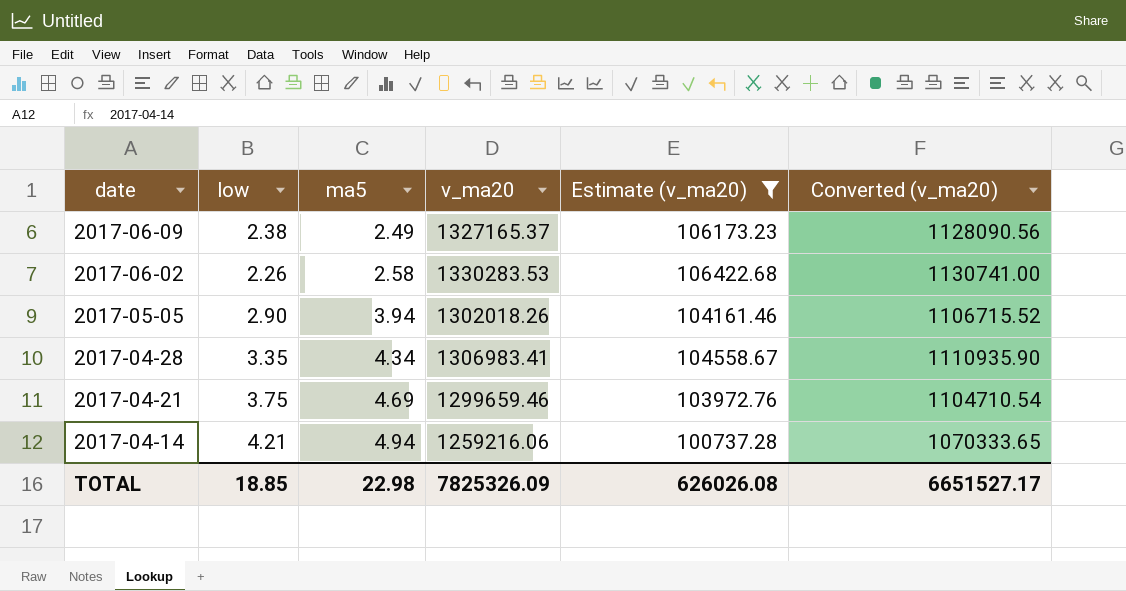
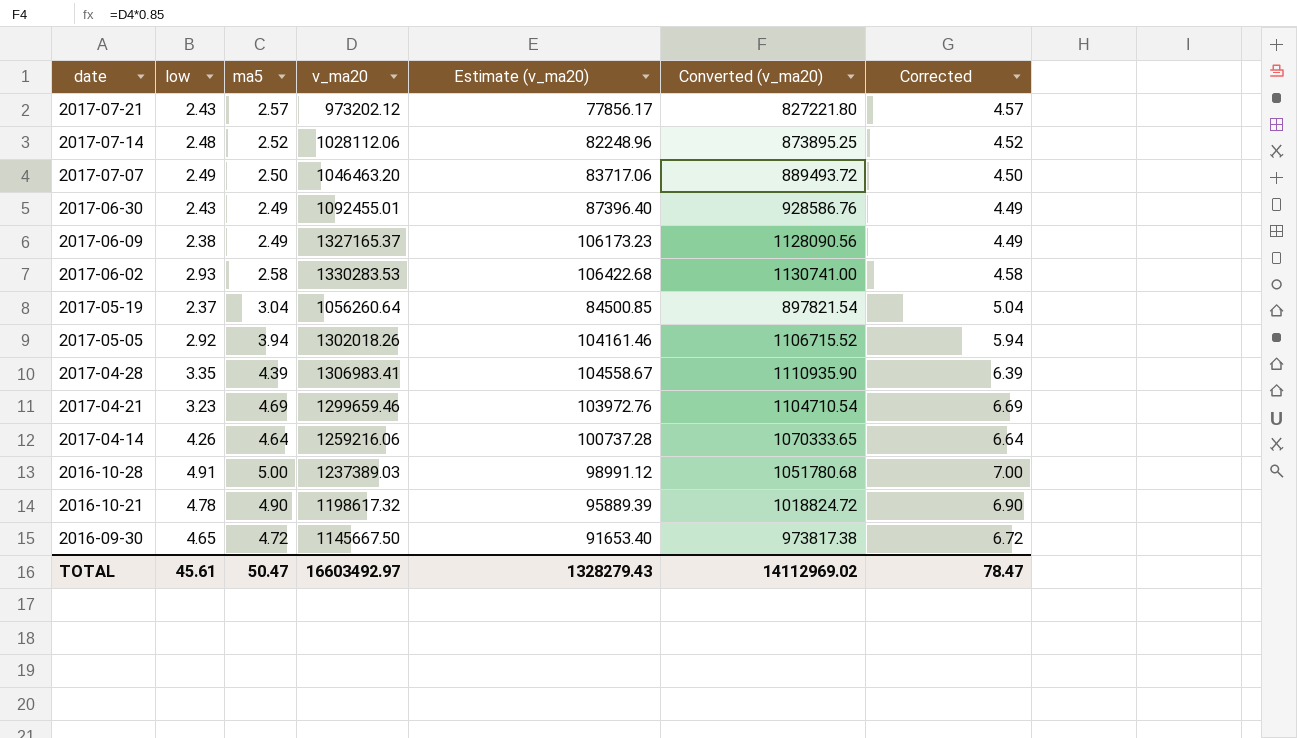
filter: Estimate (v_ma20) >= 100737.28 -> none
column Corrected | formula: none -> [ma5] + 2
2017-06-02 | low: 2.26 -> 2.93
2017-05-05 | low: 2.90 -> 2.92
2017-04-28 | ma5: 4.34 -> 4.39
2017-04-21 | low: 3.75 -> 3.23
2017-04-14 | low: 4.21 -> 4.26
2017-04-14 | ma5: 4.94 -> 4.64
TOTAL | low: 18.85 -> 45.61
TOTAL | ma5: 22.98 -> 50.47
TOTAL | v_ma20: 7825326.09 -> 16603492.97
TOTAL | Estimate (v_ma20): 626026.08 -> 1328279.43
TOTAL | Converted (v_ma20): 6651527.17 -> 14112969.02

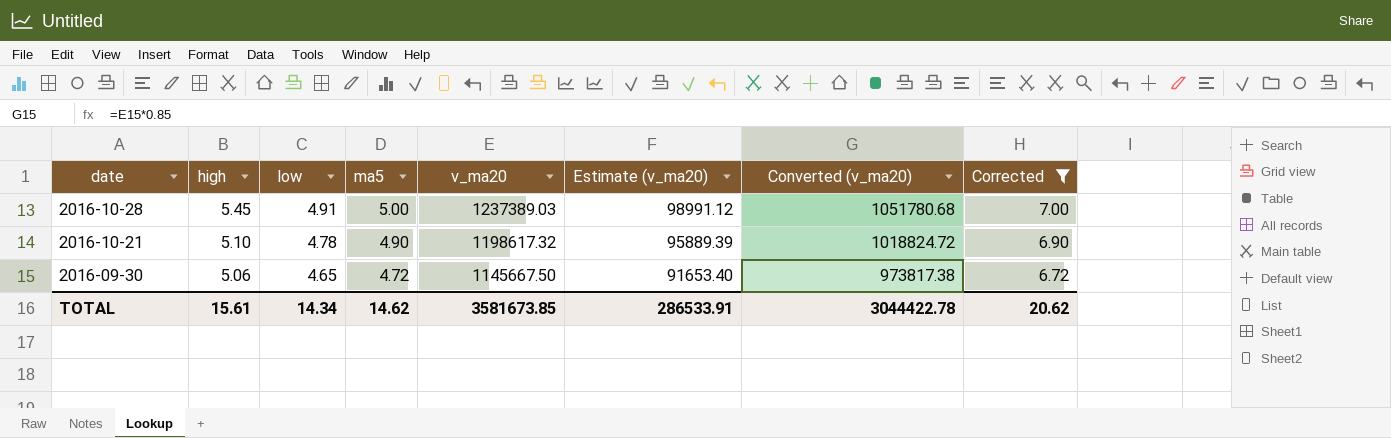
filter: none -> Corrected >= 6.72
column high | position: none -> 2
TOTAL | low: 45.61 -> 14.34
TOTAL | ma5: 50.47 -> 14.62
TOTAL | v_ma20: 16603492.97 -> 3581673.85
TOTAL | Estimate (v_ma20): 1328279.43 -> 286533.91
TOTAL | Converted (v_ma20): 14112969.02 -> 3044422.78
TOTAL | Corrected: 78.47 -> 20.62

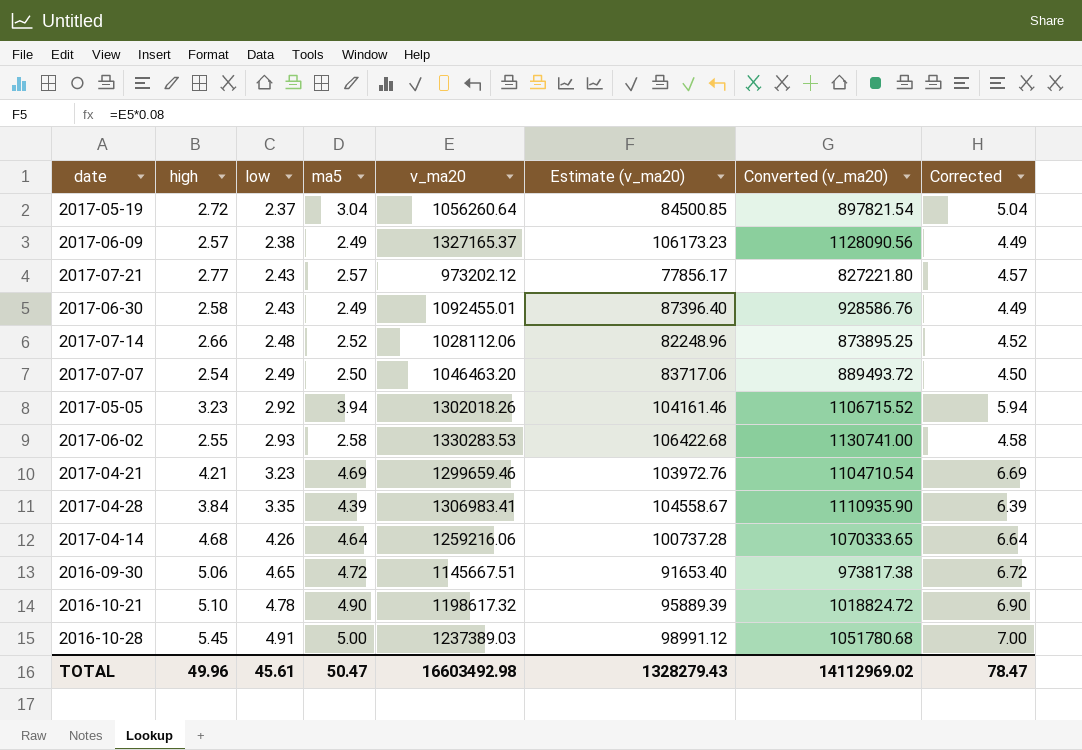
filter: Corrected >= 6.72 -> none
row order: date descending -> low ascending
2016-09-30 | v_ma20: 1145667.50 -> 1145667.51
TOTAL | high: 15.61 -> 49.96
TOTAL | low: 14.34 -> 45.61
TOTAL | ma5: 14.62 -> 50.47
TOTAL | v_ma20: 3581673.85 -> 16603492.98
TOTAL | Estimate (v_ma20): 286533.91 -> 1328279.43
TOTAL | Converted (v_ma20): 3044422.78 -> 14112969.02
TOTAL | Corrected: 20.62 -> 78.47

